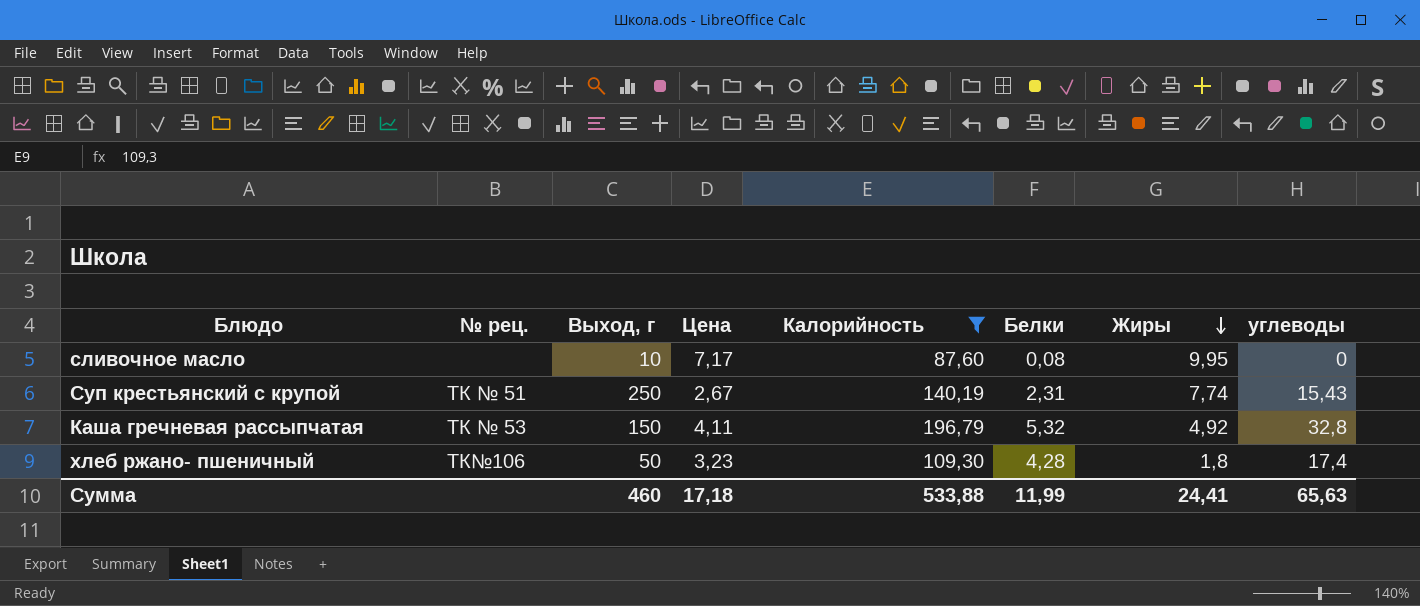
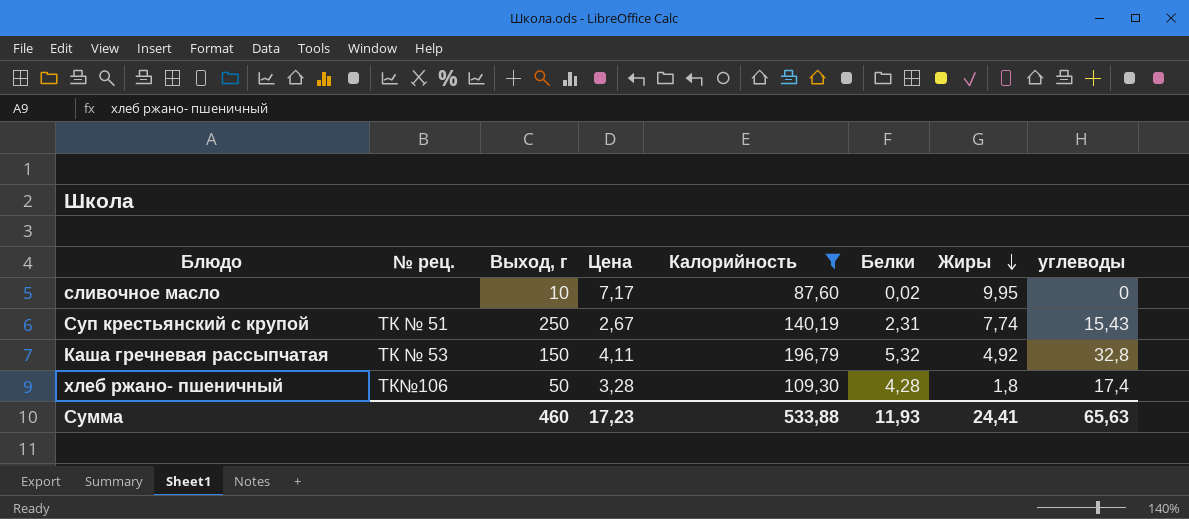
сливочное масло | Белки: 0,08 -> 0,02
хлеб ржано- пшеничный | Цена: 3,23 -> 3,28
Сумма | Цена: 17,18 -> 17,23
Сумма | Белки: 11,99 -> 11,93

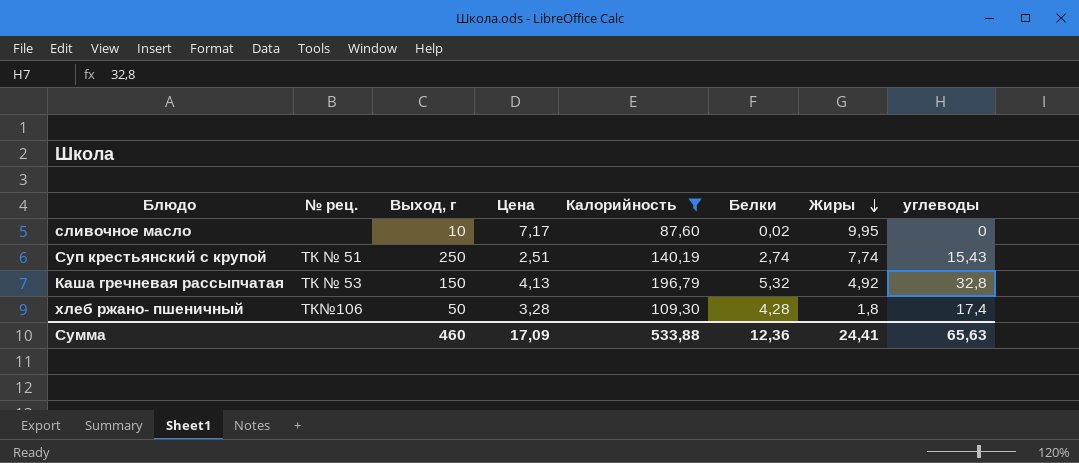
Суп крестьянский с крупой | Цена: 2,67 -> 2,51
Суп крестьянский с крупой | Белки: 2,31 -> 2,74
Каша гречневая рассыпчатая | Цена: 4,11 -> 4,13
Сумма | Цена: 17,23 -> 17,09
Сумма | Белки: 11,93 -> 12,36

